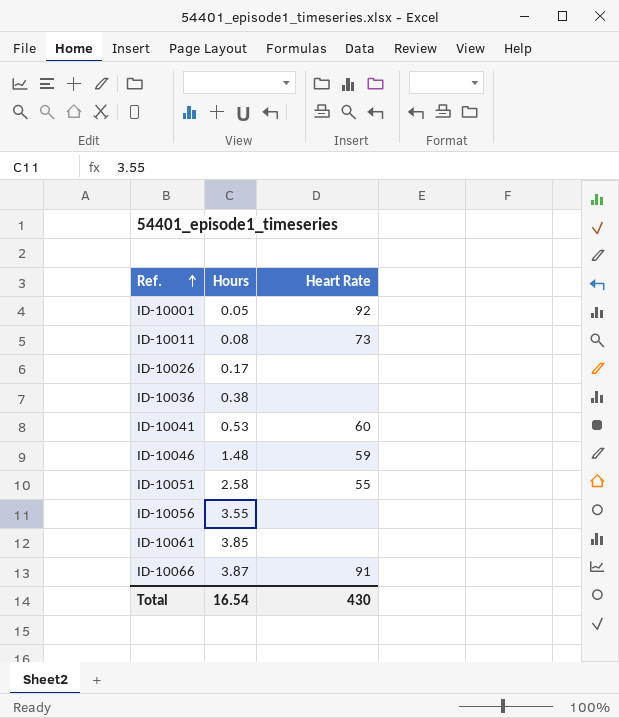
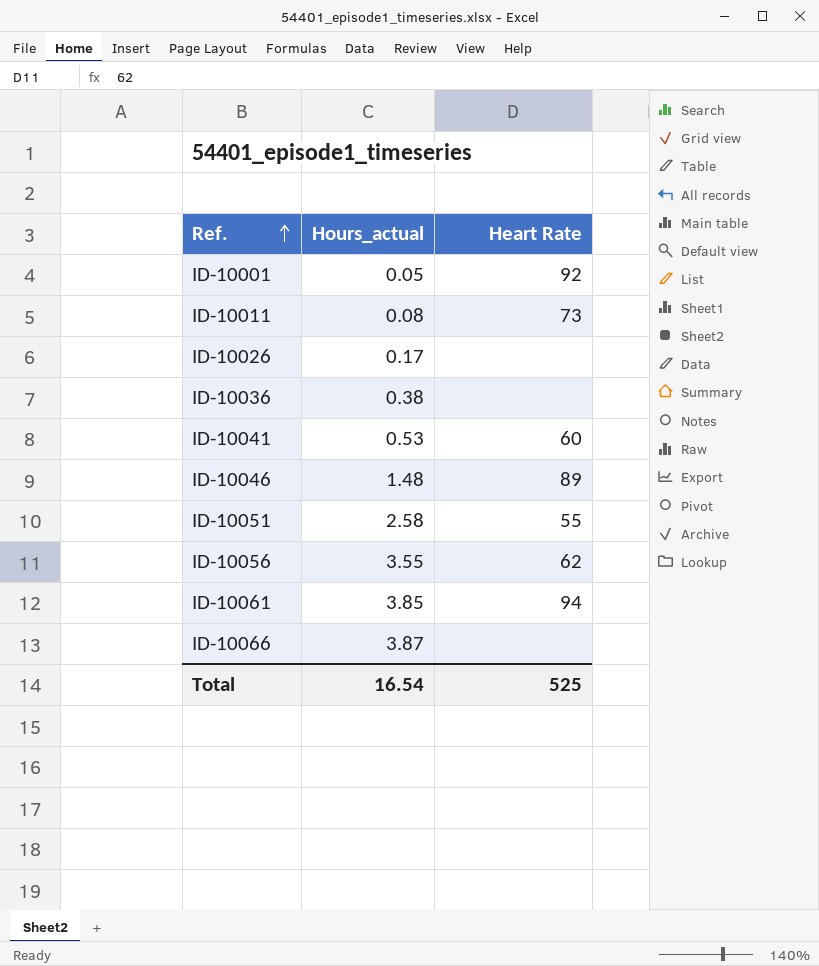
column name: Hours -> Hours_actual
ID-10046 | Heart Rate: 59 -> 89
ID-10056 | Heart Rate: none -> 62
ID-10061 | Heart Rate: none -> 94
ID-10066 | Heart Rate: 91 -> none
Total | Heart Rate: 430 -> 525

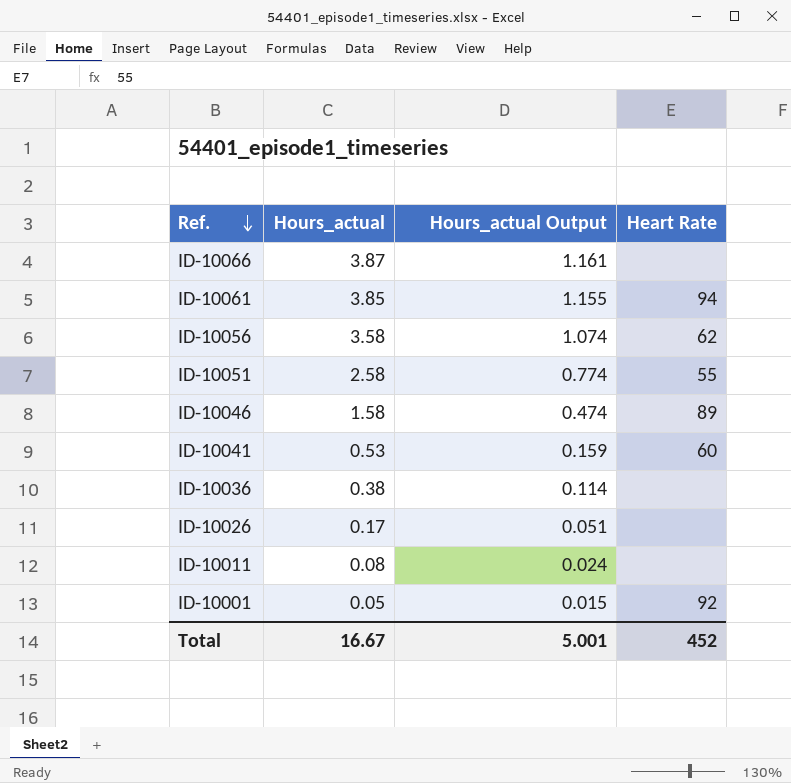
row order: Ref. ascending -> Ref. descending
column Hours_actual Output | formula: none -> [Hours_actual] * 0.3
ID-10056 | Hours_actual: 3.55 -> 3.58
ID-10046 | Hours_actual: 1.48 -> 1.58
ID-10011 | Heart Rate: 73 -> none
Total | Hours_actual: 16.54 -> 16.67
Total | Heart Rate: 525 -> 452

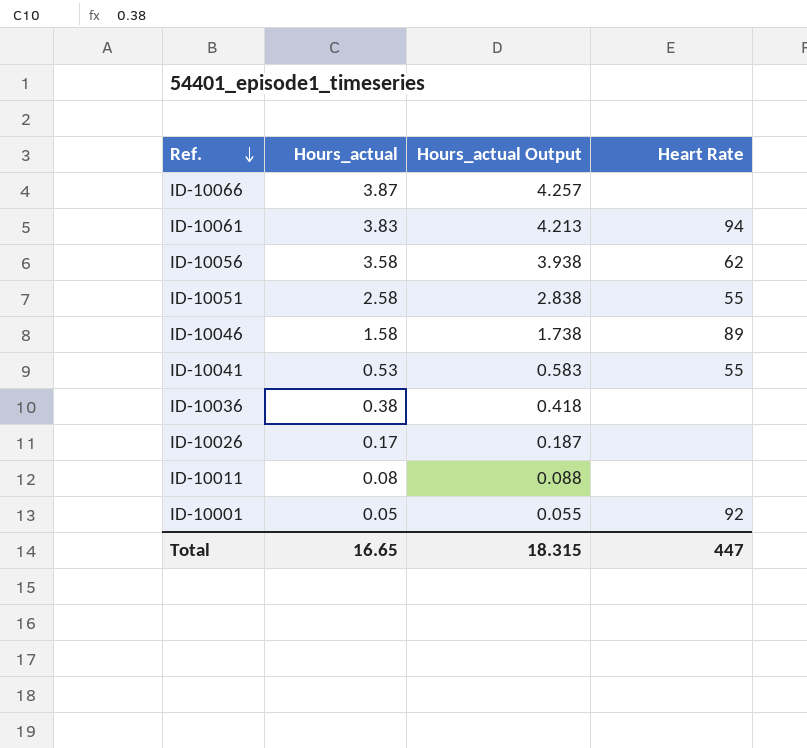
column Hours_actual Output | formula: [Hours_actual] * 0.3 -> [Hours_actual] * 1.1
ID-10061 | Hours_actual: 3.85 -> 3.83
ID-10041 | Heart Rate: 60 -> 55
Total | Hours_actual: 16.67 -> 16.65
Total | Hours_actual Output: 5.001 -> 18.315
Total | Heart Rate: 452 -> 447

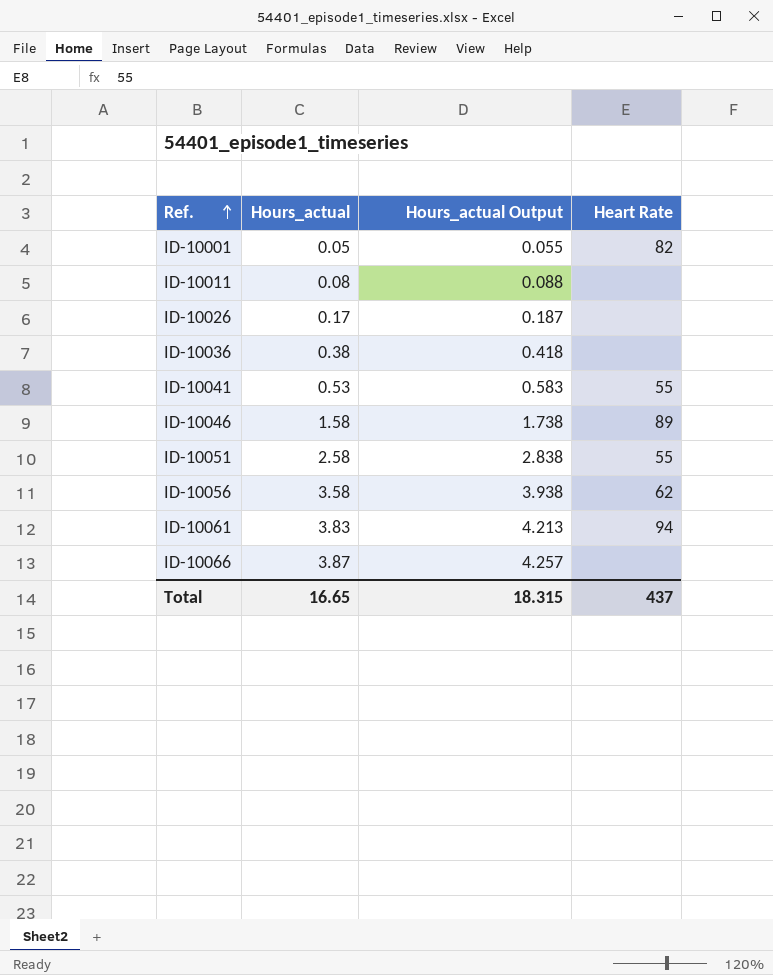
row order: Ref. descending -> Ref. ascending
ID-10001 | Heart Rate: 92 -> 82
Total | Heart Rate: 447 -> 437

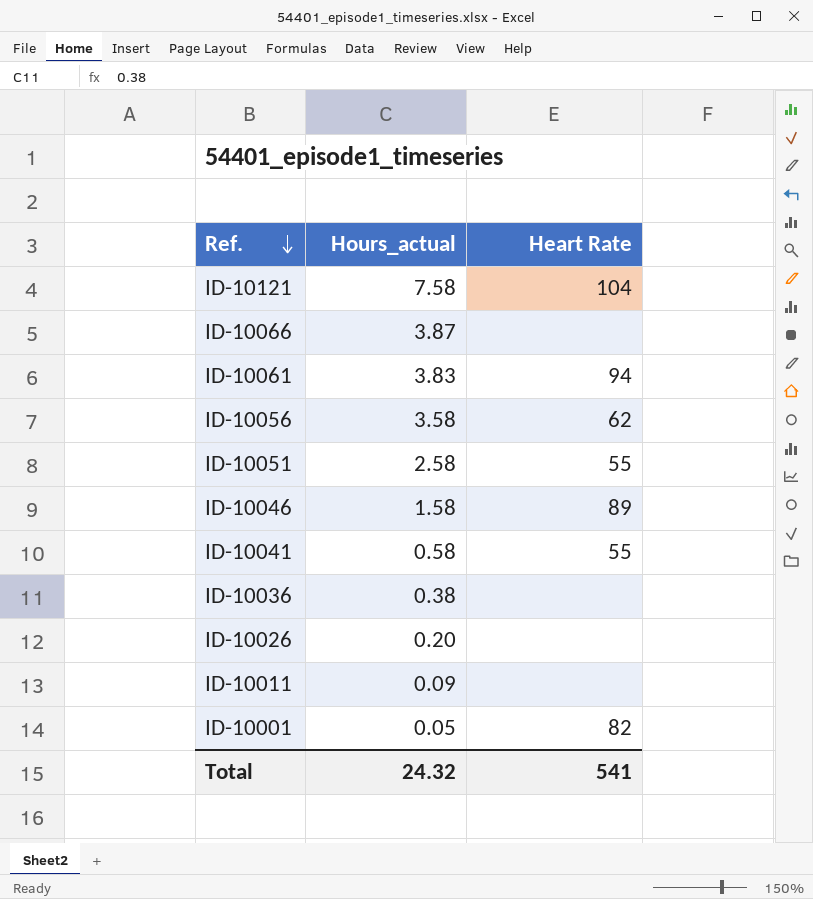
row order: Ref. ascending -> Ref. descending
column Hours_actual Output | formula: [Hours_actual] * 1.1 -> none
row ID-10121: none -> 7.58 | 104
ID-10041 | Hours_actual: 0.53 -> 0.58
ID-10026 | Hours_actual: 0.17 -> 0.20
ID-10011 | Hours_actual: 0.08 -> 0.09
Total | Hours_actual: 16.65 -> 24.32
Total | Heart Rate: 437 -> 541

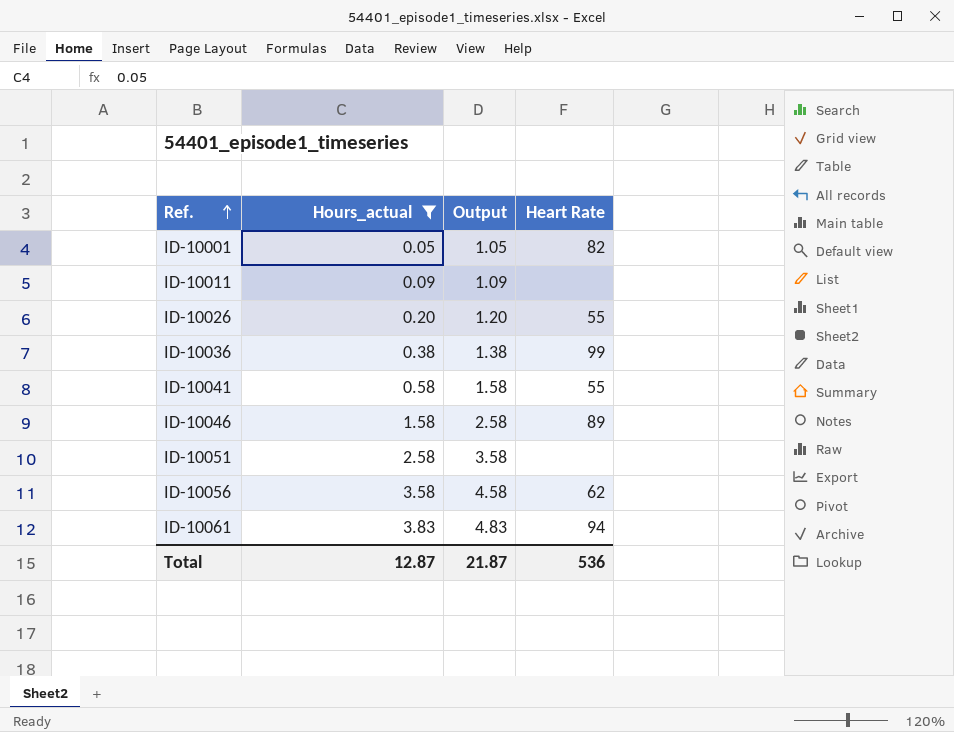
filter: none -> Hours_actual <= 3.83
row order: Ref. descending -> Ref. ascending
column Output | formula: none -> [Hours_actual] + 1
ID-10026 | Heart Rate: none -> 55
ID-10036 | Heart Rate: none -> 99
ID-10051 | Heart Rate: 55 -> none
Total | Hours_actual: 24.32 -> 12.87
Total | Heart Rate: 541 -> 536

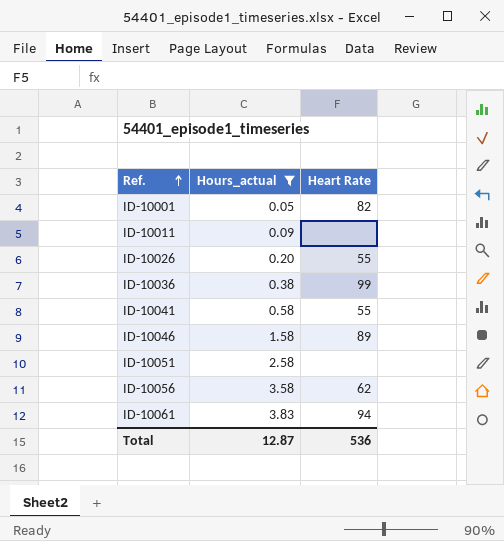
column Output | formula: [Hours_actual] + 1 -> none

